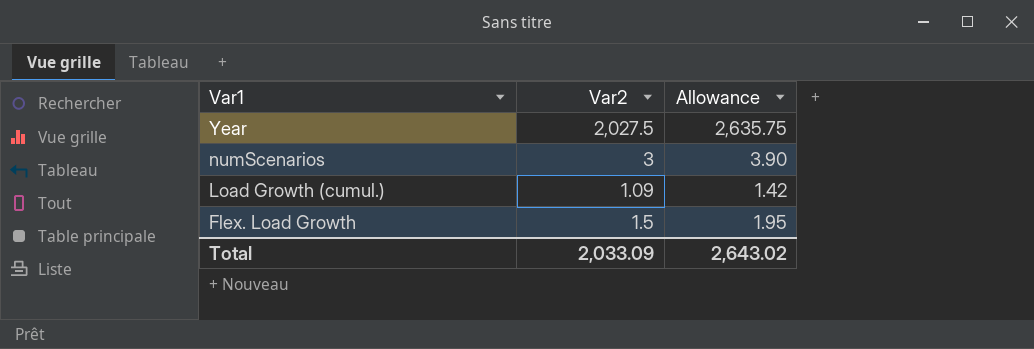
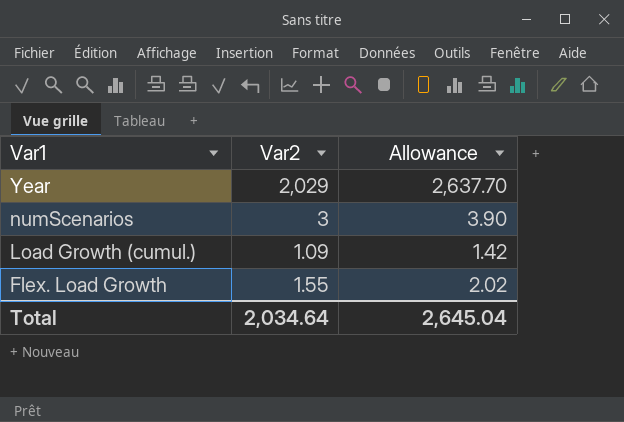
Year | Var2: 2,027.5 -> 2,029
Year | Allowance: 2,635.75 -> 2,637.70
Flex. Load Growth | Var2: 1.5 -> 1.55
Flex. Load Growth | Allowance: 1.95 -> 2.02
Total | Var2: 2,033.09 -> 2,034.64
Total | Allowance: 2,643.02 -> 2,645.04

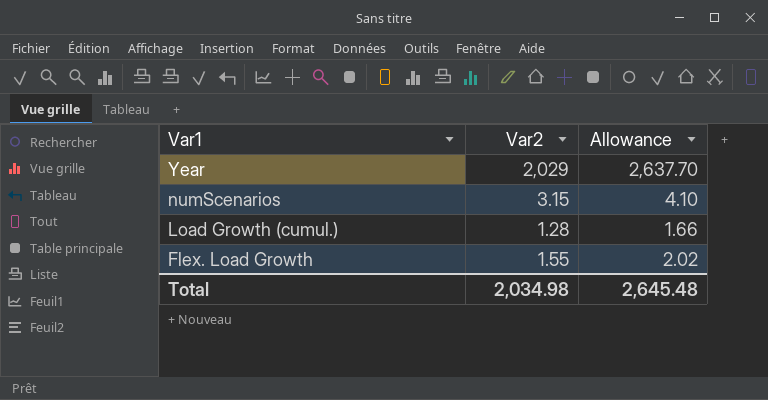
numScenarios | Var2: 3 -> 3.15
numScenarios | Allowance: 3.90 -> 4.10
Load Growth (cumul.) | Var2: 1.09 -> 1.28
Load Growth (cumul.) | Allowance: 1.42 -> 1.66
Total | Var2: 2,034.64 -> 2,034.98
Total | Allowance: 2,645.04 -> 2,645.48

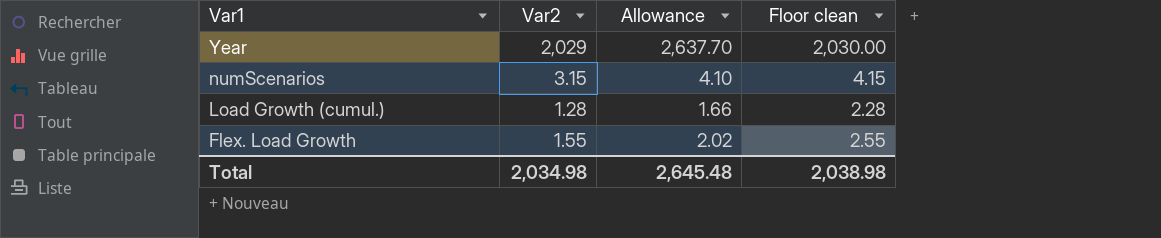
column Floor clean | formula: none -> [Var2] + 1

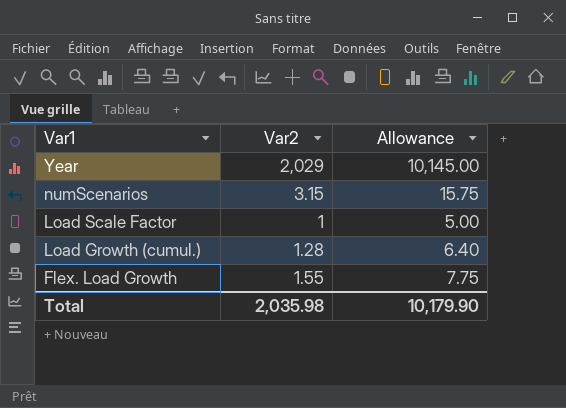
column Floor clean | formula: [Var2] + 1 -> none
column Allowance | formula: [Var2] * 1.3 -> [Var2] * 5
row Load Scale Factor: none -> 1 | 5.00
Total | Var2: 2,034.98 -> 2,035.98
Total | Allowance: 2,645.48 -> 10,179.90

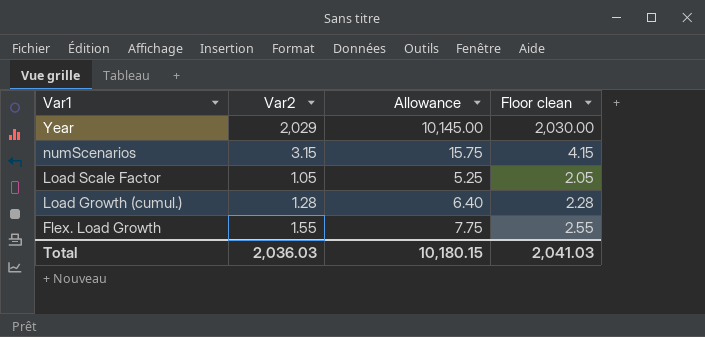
column Floor clean | formula: none -> [Var2] + 1
Load Scale Factor | Var2: 1 -> 1.05
Load Scale Factor | Allowance: 5.00 -> 5.25
Total | Var2: 2,035.98 -> 2,036.03
Total | Allowance: 10,179.90 -> 10,180.15

